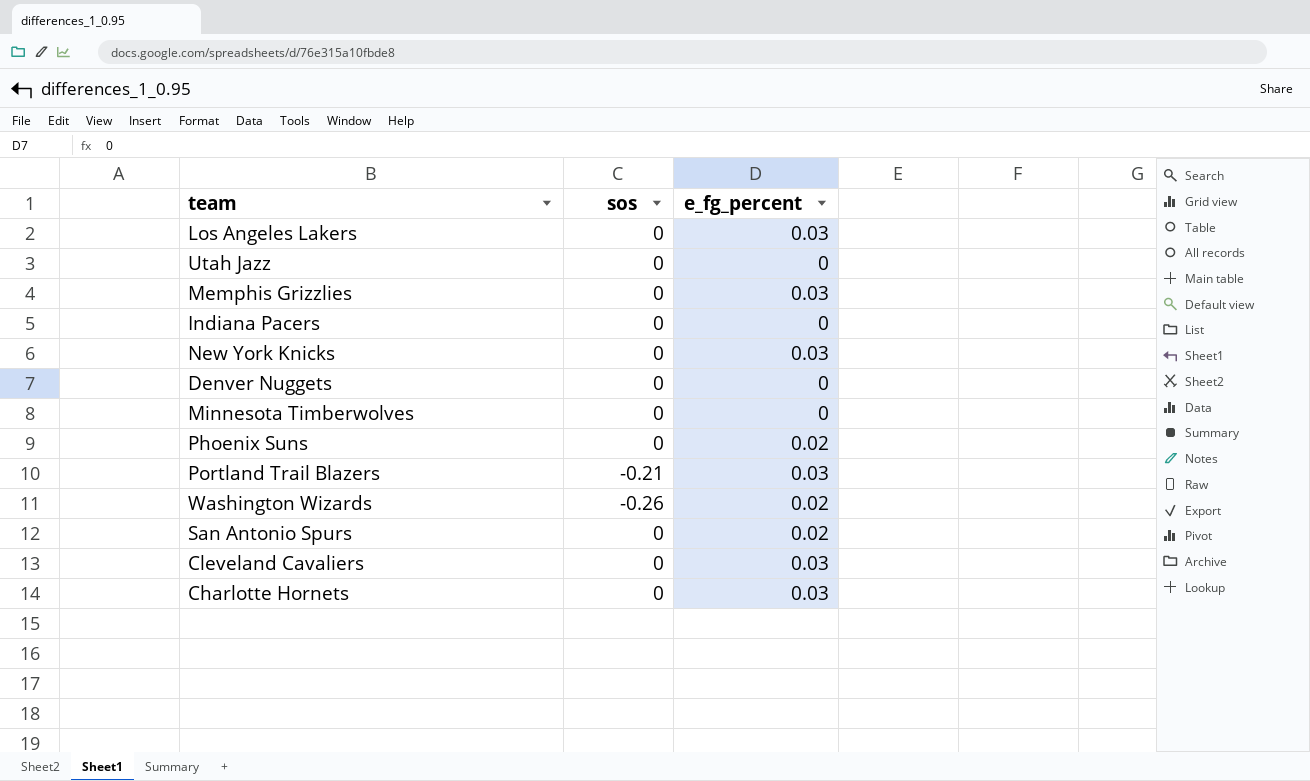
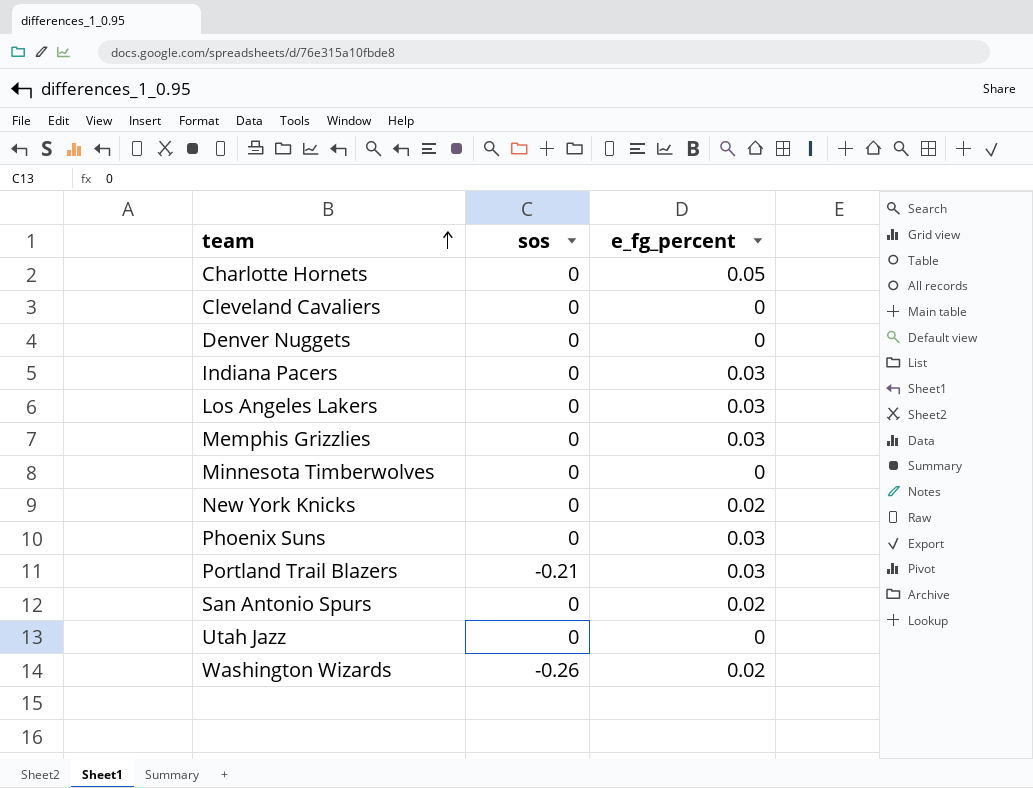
row order: none -> team ascending
Charlotte Hornets | e_fg_percent: 0.03 -> 0.05
Cleveland Cavaliers | e_fg_percent: 0.03 -> 0
Indiana Pacers | e_fg_percent: 0 -> 0.03
New York Knicks | e_fg_percent: 0.03 -> 0.02
Phoenix Suns | e_fg_percent: 0.02 -> 0.03

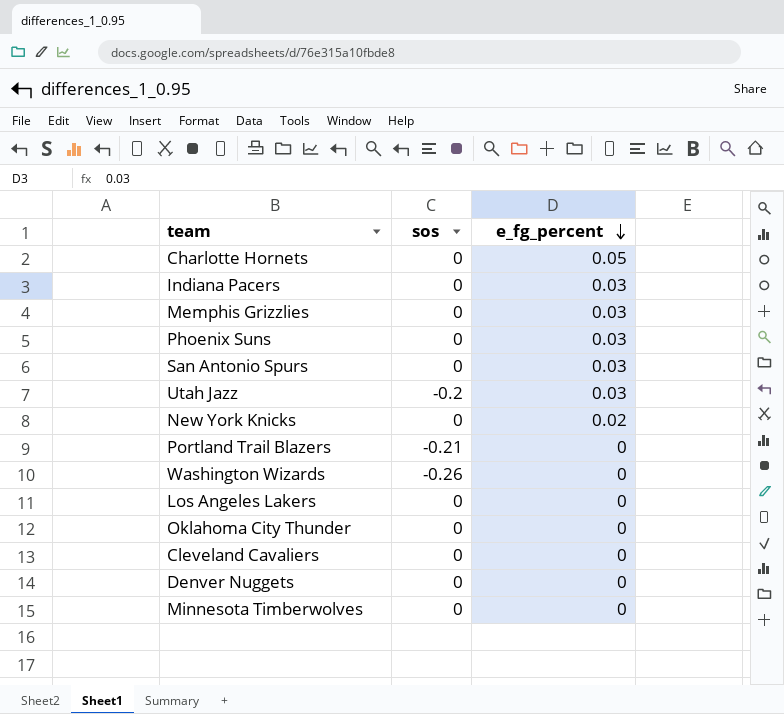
row order: team ascending -> e_fg_percent descending
San Antonio Spurs | e_fg_percent: 0.02 -> 0.03
Utah Jazz | sos: 0 -> -0.2
Utah Jazz | e_fg_percent: 0 -> 0.03
Portland Trail Blazers | e_fg_percent: 0.03 -> 0
Washington Wizards | e_fg_percent: 0.02 -> 0
Los Angeles Lakers | e_fg_percent: 0.03 -> 0
row Oklahoma City Thunder: none -> 0 | 0

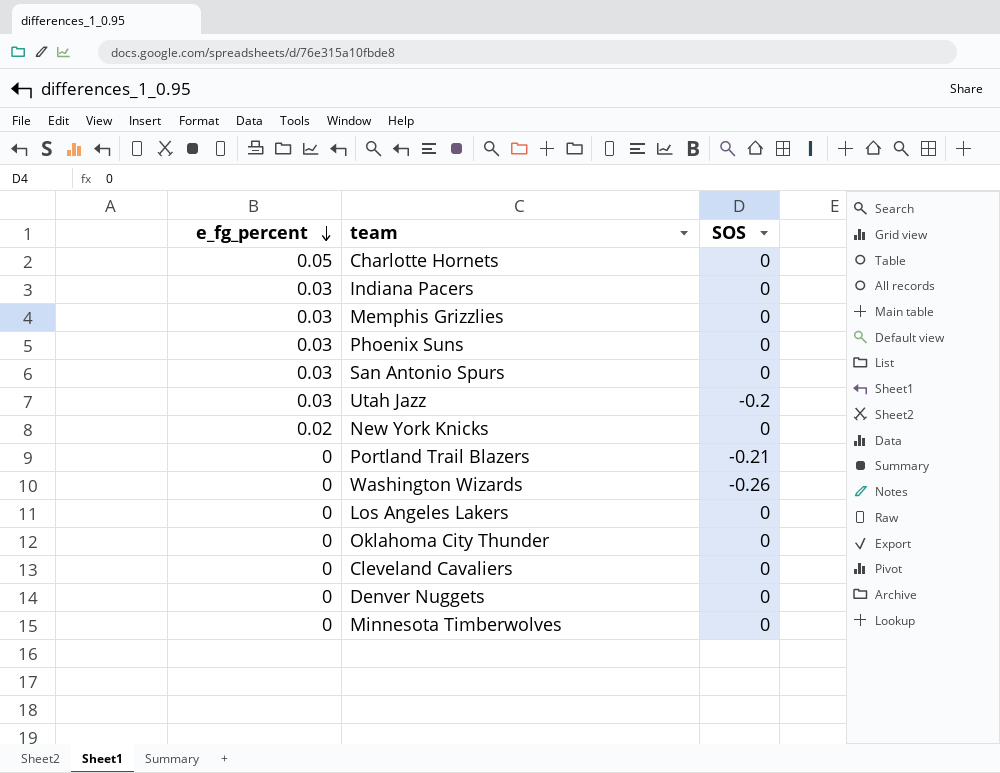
column e_fg_percent | position: 3 -> 1
column name: sos -> SOS

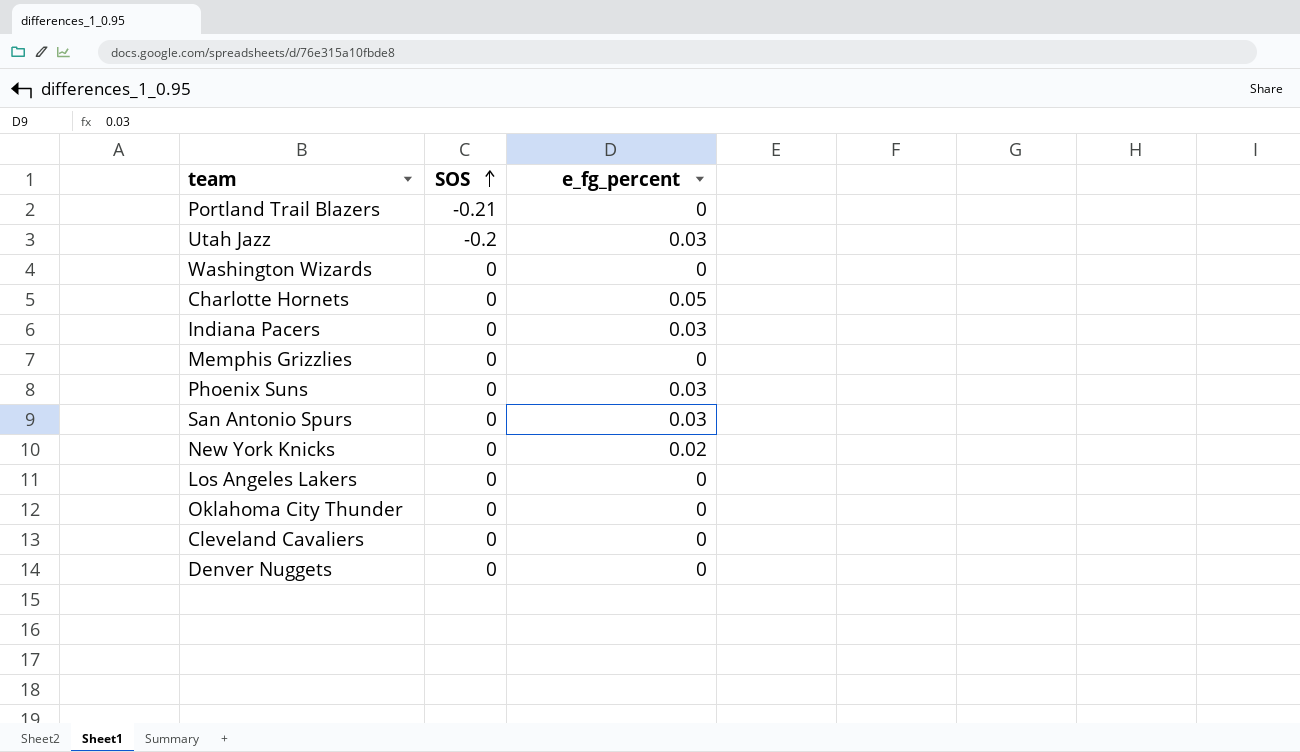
row order: e_fg_percent descending -> SOS ascending
column e_fg_percent | position: 1 -> 3
row Minnesota Timberwolves: 0 | 0 -> none
Washington Wizards | SOS: -0.26 -> 0
Memphis Grizzlies | e_fg_percent: 0.03 -> 0

